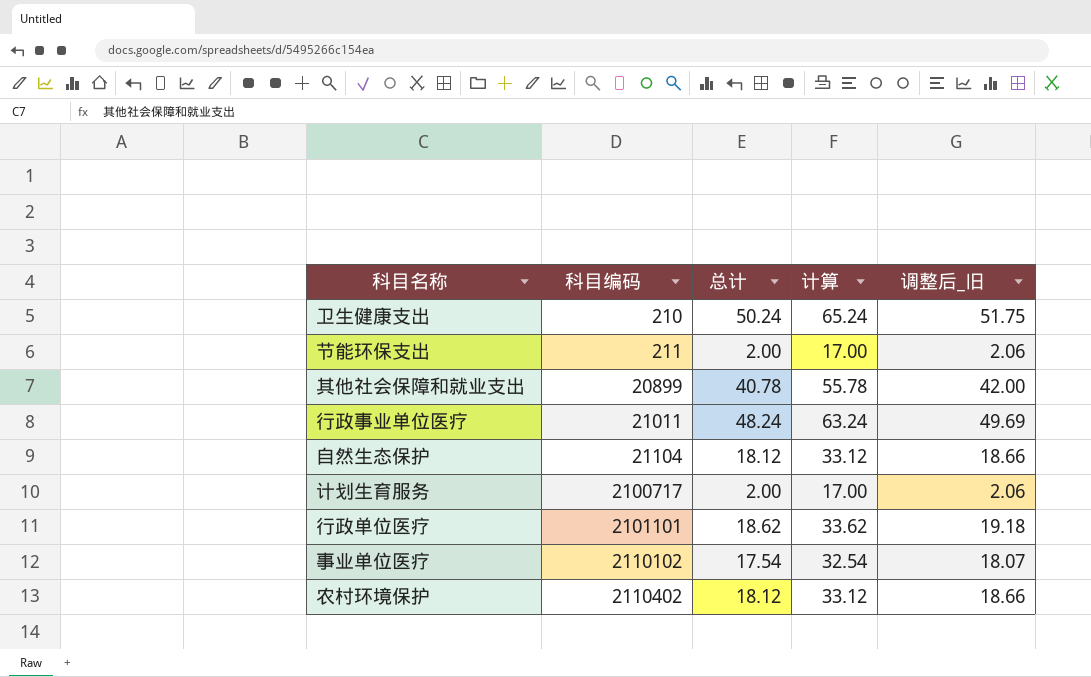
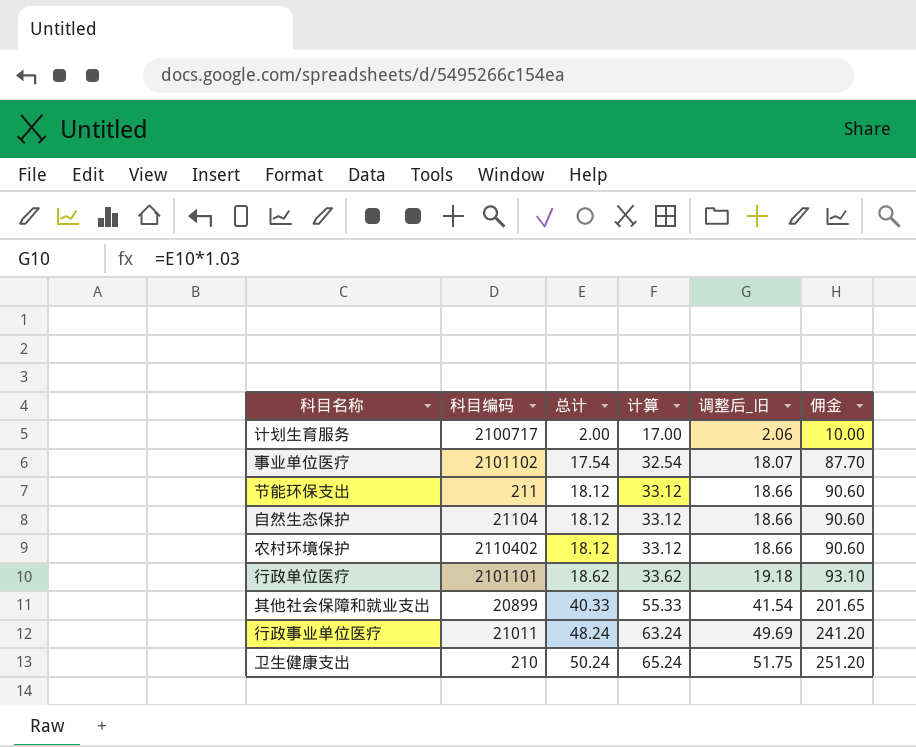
row order: 科目编码 ascending -> 总计 ascending
column 佣金 | formula: none -> [总计] * 5
事业单位医疗 | 科目编码: 2110102 -> 2101102
节能环保支出 | 总计: 2.00 -> 18.12
节能环保支出 | 计算: 17.00 -> 33.12
节能环保支出 | 调整后_旧: 2.06 -> 18.66
其他社会保障和就业支出 | 总计: 40.78 -> 40.33
其他社会保障和就业支出 | 计算: 55.78 -> 55.33
其他社会保障和就业支出 | 调整后_旧: 42.00 -> 41.54

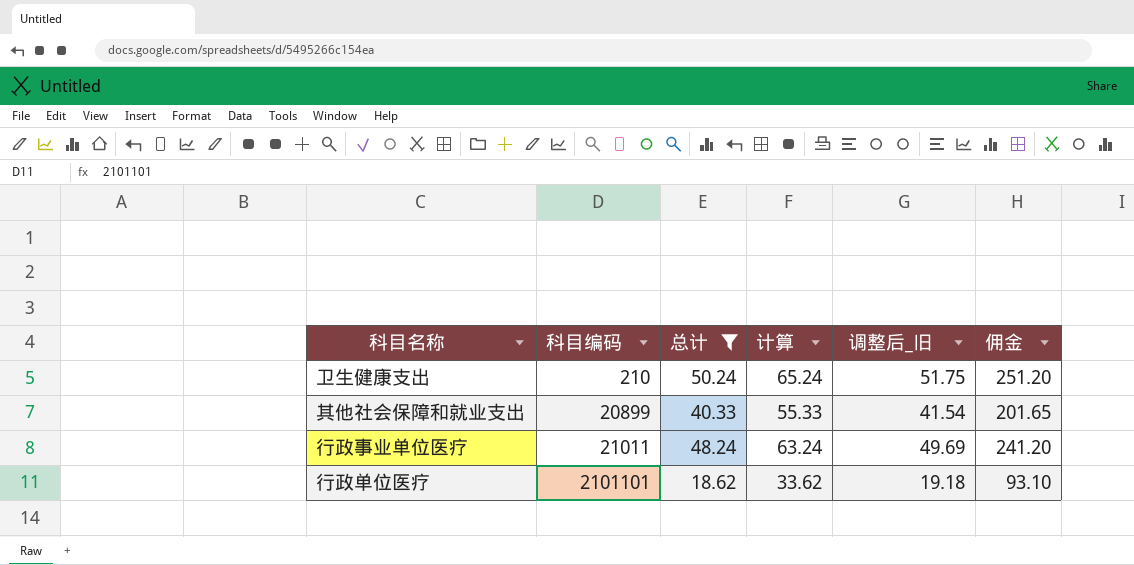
filter: none -> 总计 >= 18.62
row order: 总计 ascending -> 科目编码 ascending

